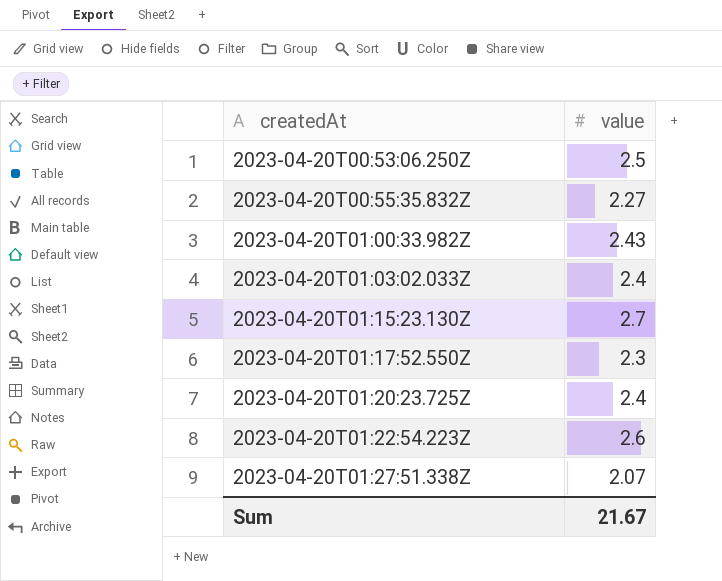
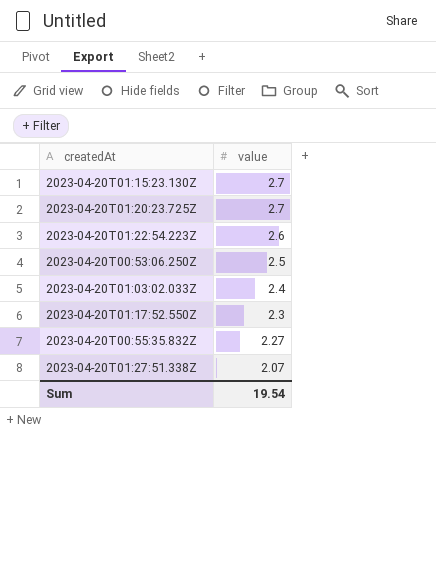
row order: createdAt ascending -> value descending
row 2023-04-20T01:00:33.982Z: 2.43 -> none
2023-04-20T01:20:23.725Z | value: 2.4 -> 2.7
Sum | value: 21.67 -> 19.54

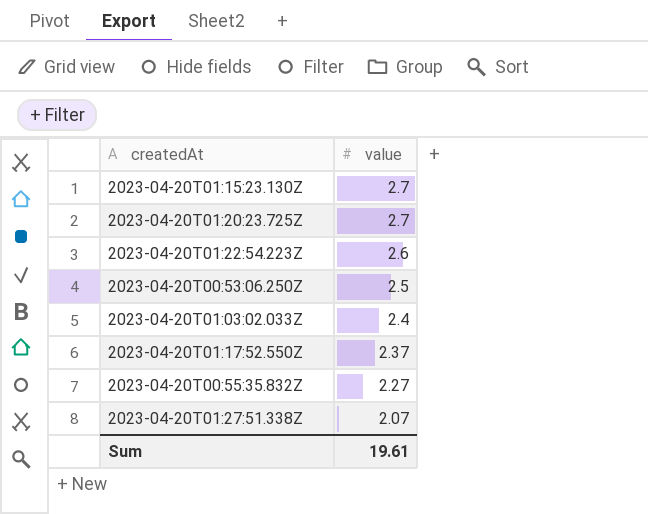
2023-04-20T01:17:52.550Z | value: 2.3 -> 2.37
Sum | value: 19.54 -> 19.61

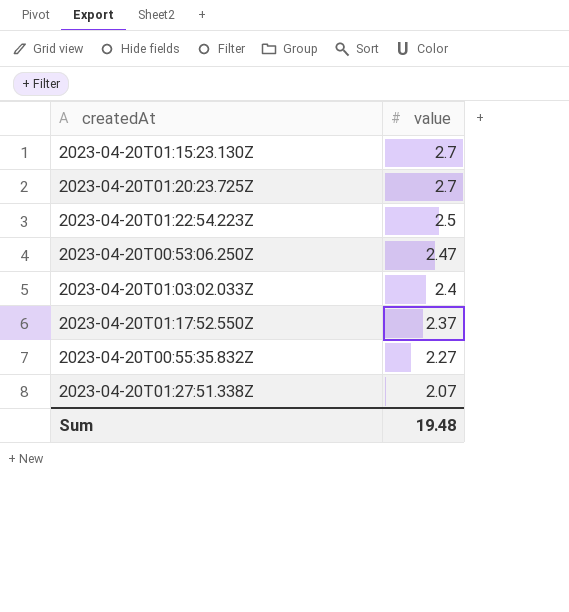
2023-04-20T01:22:54.223Z | value: 2.6 -> 2.5
2023-04-20T00:53:06.250Z | value: 2.5 -> 2.47
Sum | value: 19.61 -> 19.48

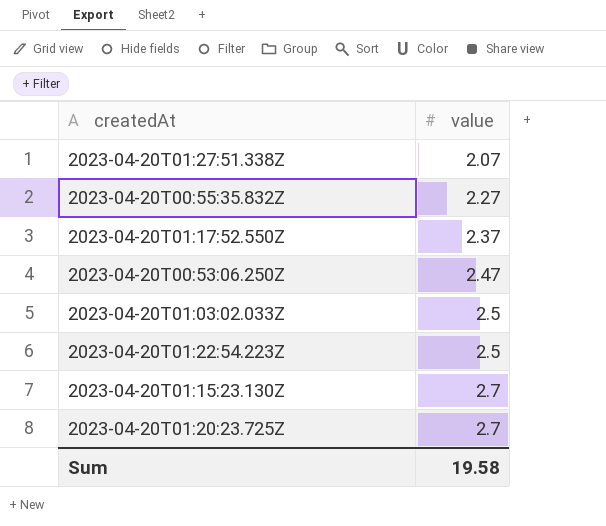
row order: value descending -> value ascending
2023-04-20T01:03:02.033Z | value: 2.4 -> 2.5
Sum | value: 19.48 -> 19.58

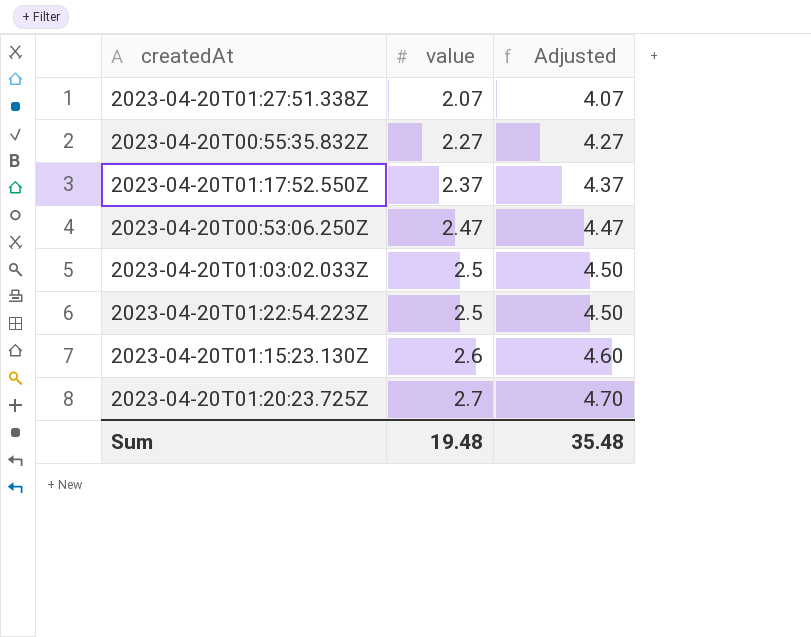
column Adjusted | formula: none -> [value] + 2
2023-04-20T01:15:23.130Z | value: 2.7 -> 2.6
Sum | value: 19.58 -> 19.48

